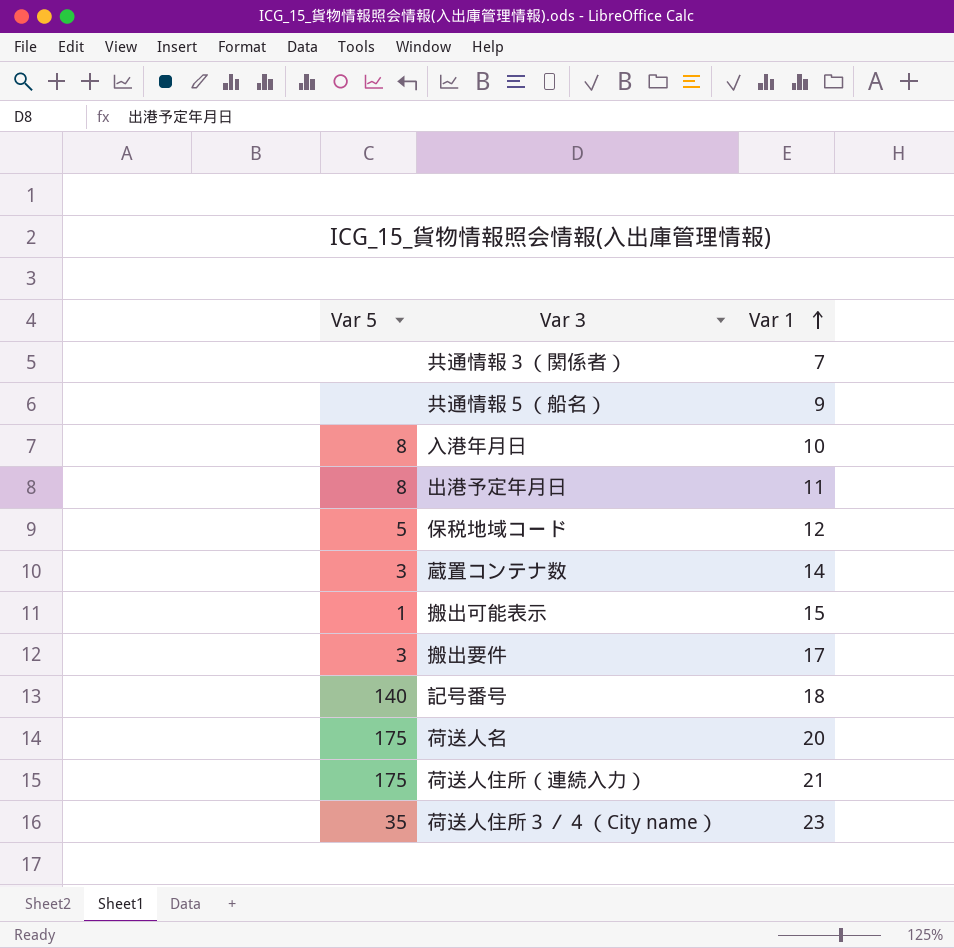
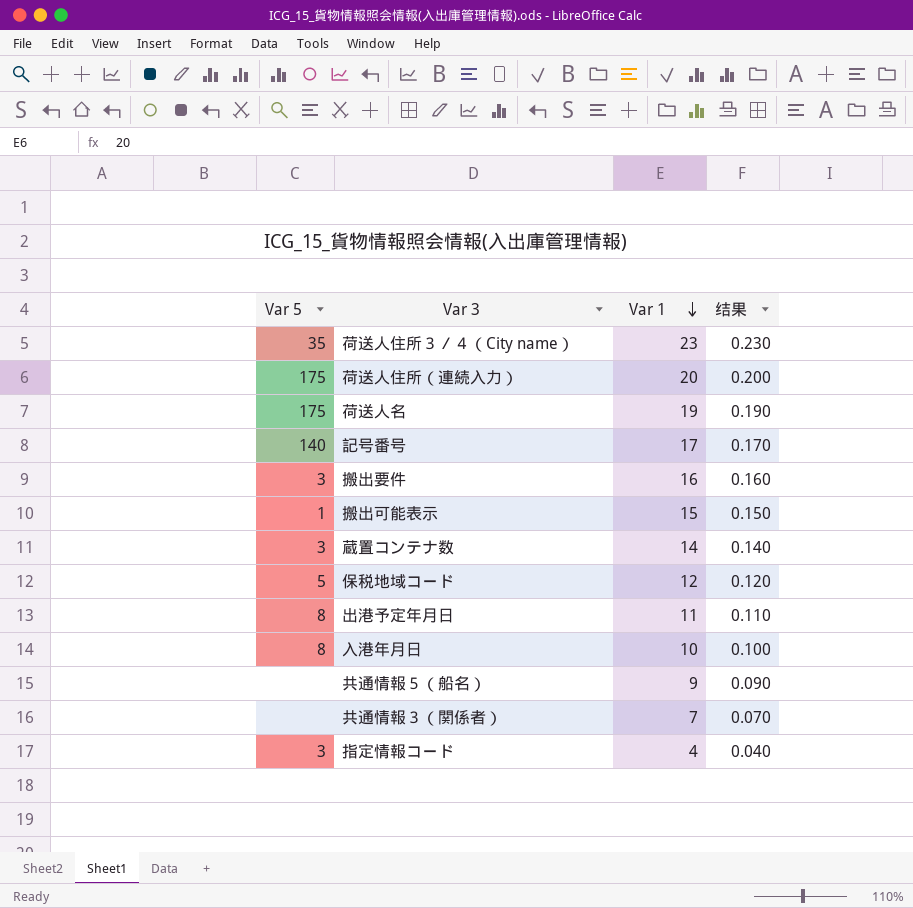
row order: Var 1 ascending -> Var 1 descending
column 结果 | formula: none -> [Var 1] * 0.01
荷送人住所（連続入力） | Var 1: 21 -> 20
荷送人名 | Var 1: 20 -> 19
記号番号 | Var 1: 18 -> 17
搬出要件 | Var 1: 17 -> 16
row 指定情報コード: none -> 3 | 4 | 0.040

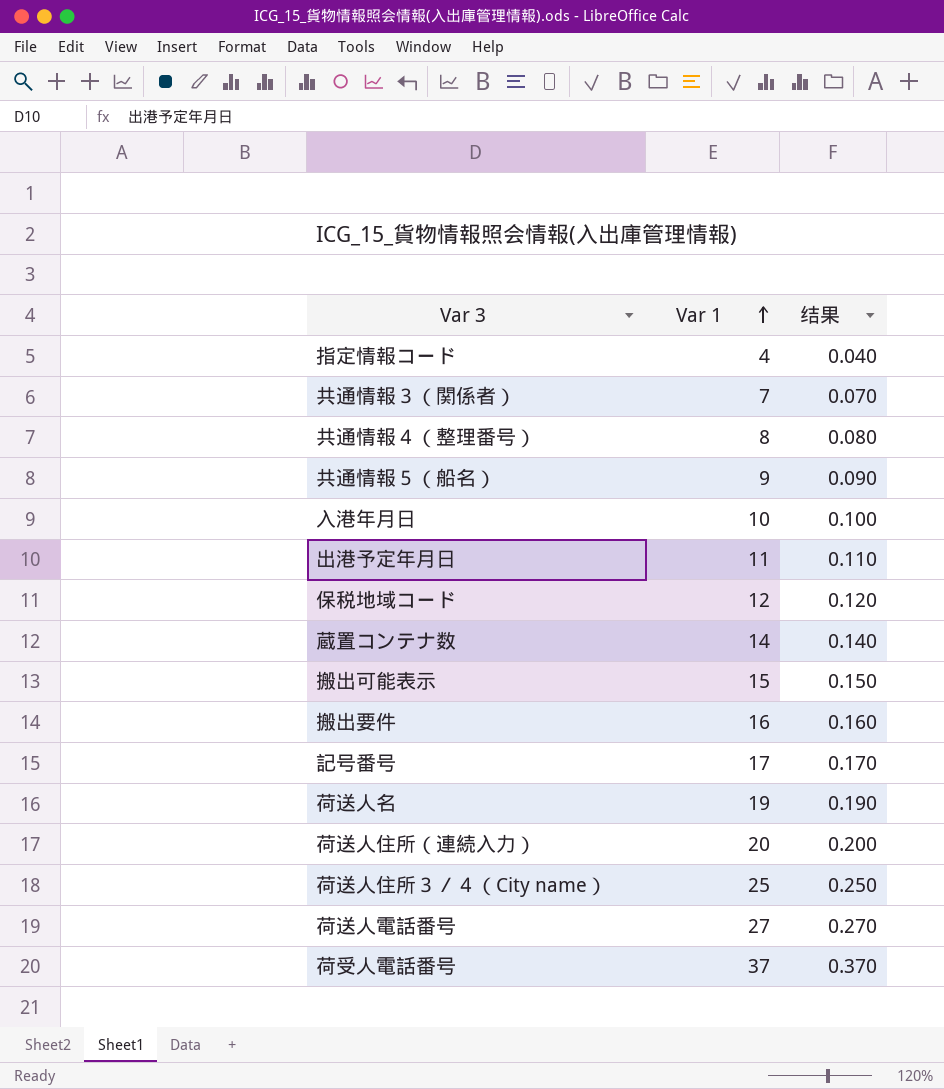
row order: Var 1 descending -> Var 1 ascending
column Var 5 | position: 1 -> none
row 共通情報４（整理番号）: none -> 8 | 0.080
荷送人住所３／４（City name） | Var 1: 23 -> 25
荷送人住所３／４（City name） | 结果: 0.230 -> 0.250
row 荷送人電話番号: none -> 27 | 0.270
row 荷受人電話番号: none -> 37 | 0.370

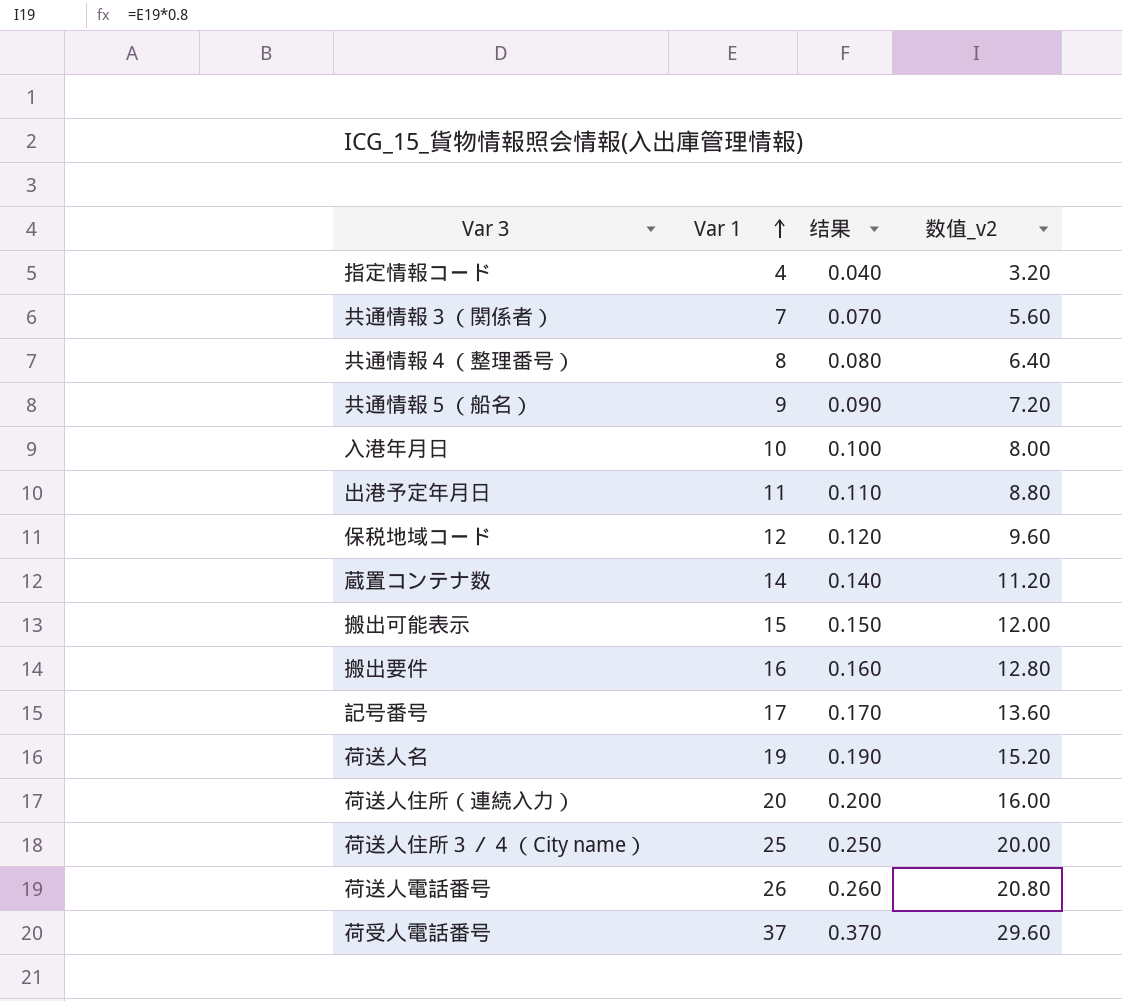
column 数值_v2 | formula: none -> [Var 1] * 0.8
荷送人電話番号 | Var 1: 27 -> 26
荷送人電話番号 | 结果: 0.270 -> 0.260

